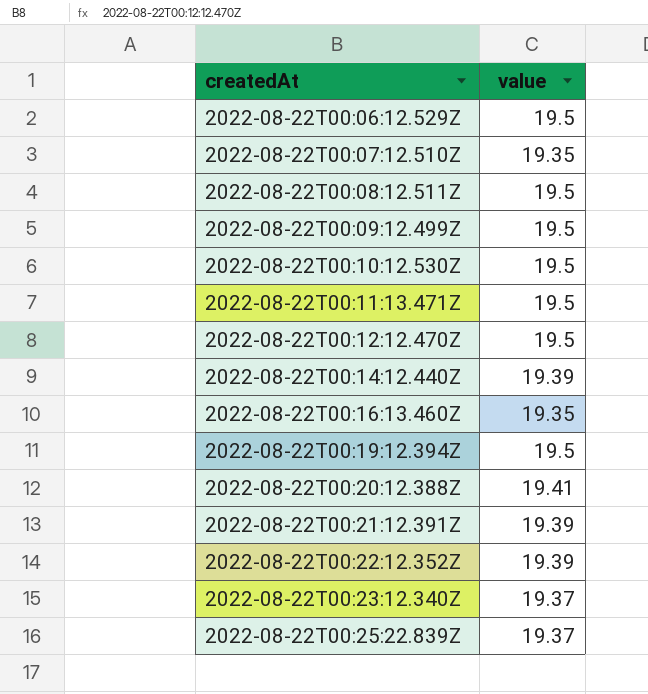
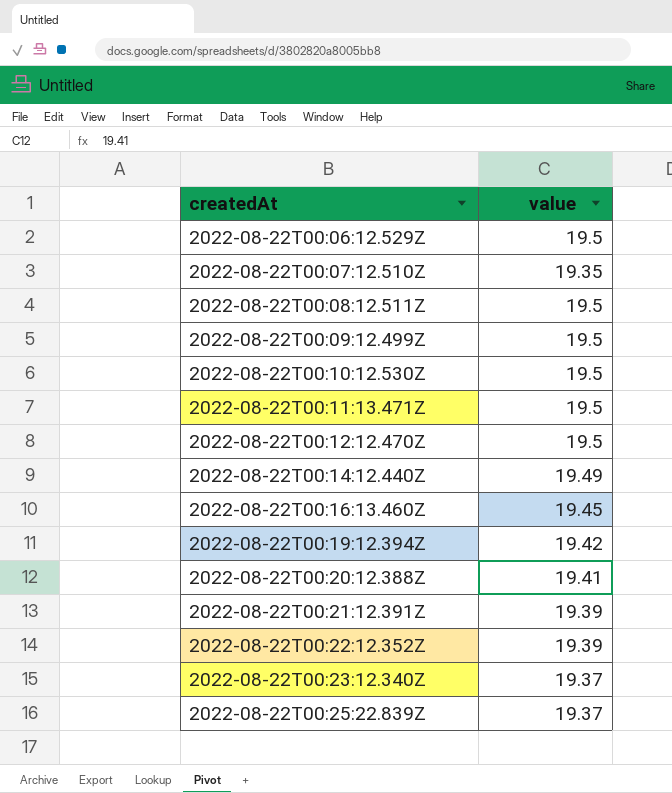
2022-08-22T00:14:12.440Z | value: 19.39 -> 19.49
2022-08-22T00:16:13.460Z | value: 19.35 -> 19.45
2022-08-22T00:19:12.394Z | value: 19.5 -> 19.42

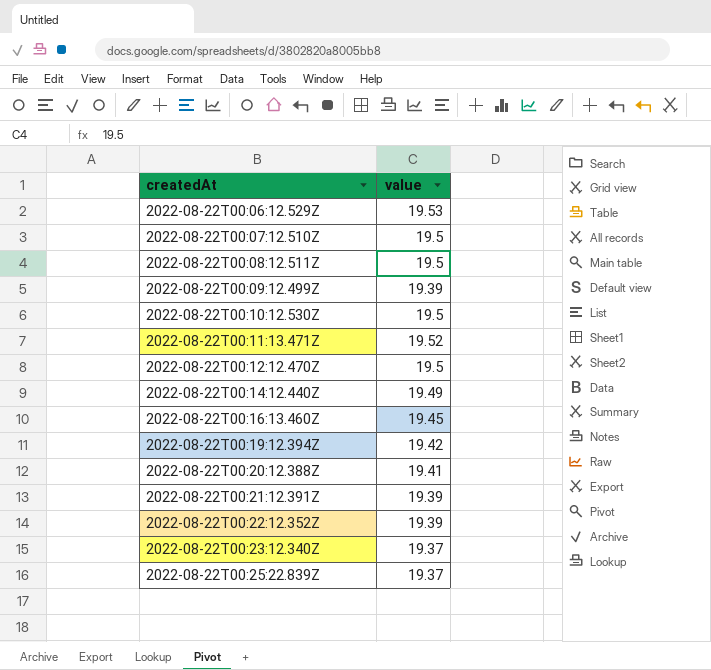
2022-08-22T00:06:12.529Z | value: 19.5 -> 19.53
2022-08-22T00:07:12.510Z | value: 19.35 -> 19.5
2022-08-22T00:09:12.499Z | value: 19.5 -> 19.39
2022-08-22T00:11:13.471Z | value: 19.5 -> 19.52

